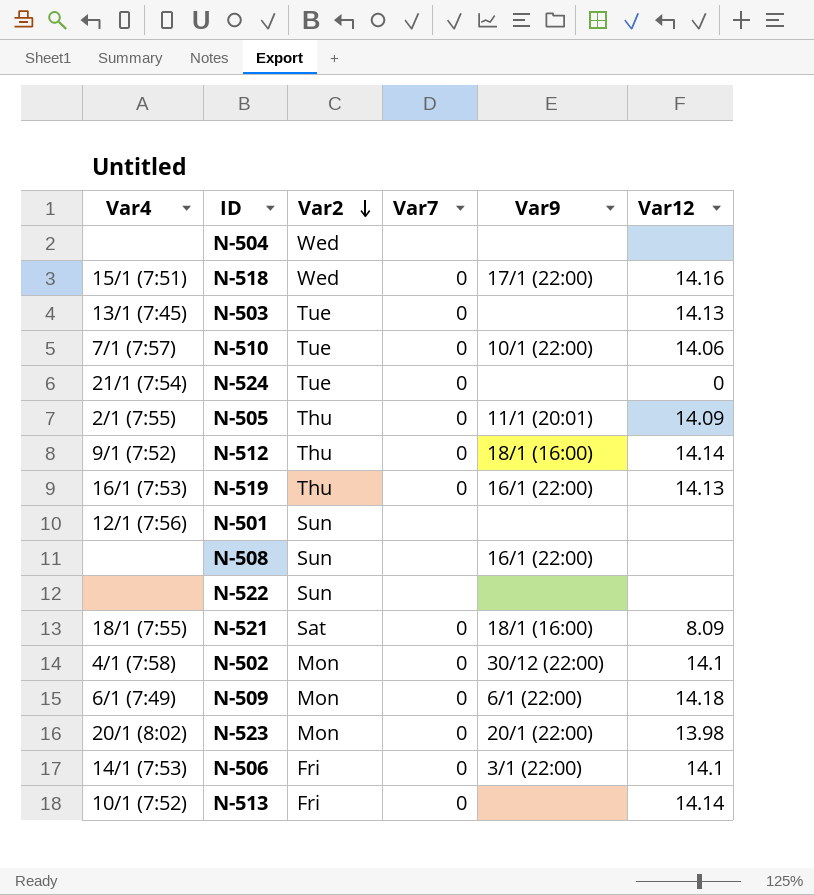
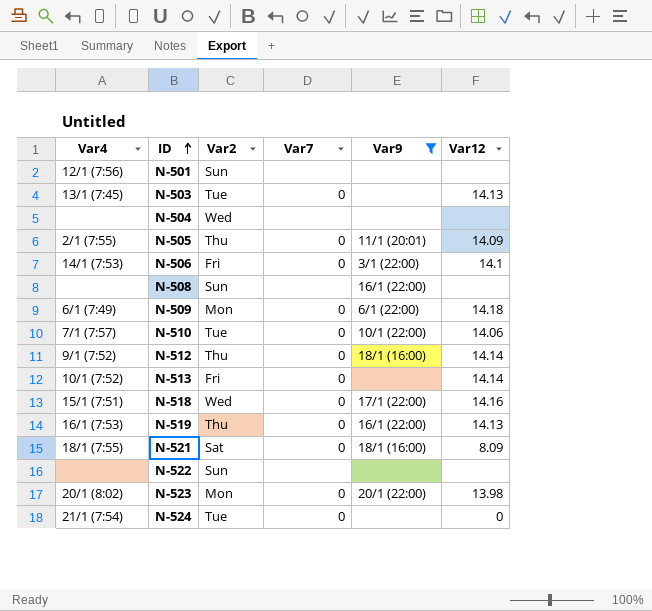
filter: none -> Var9 != 30/12 (22:00)
row order: Var2 descending -> ID ascending

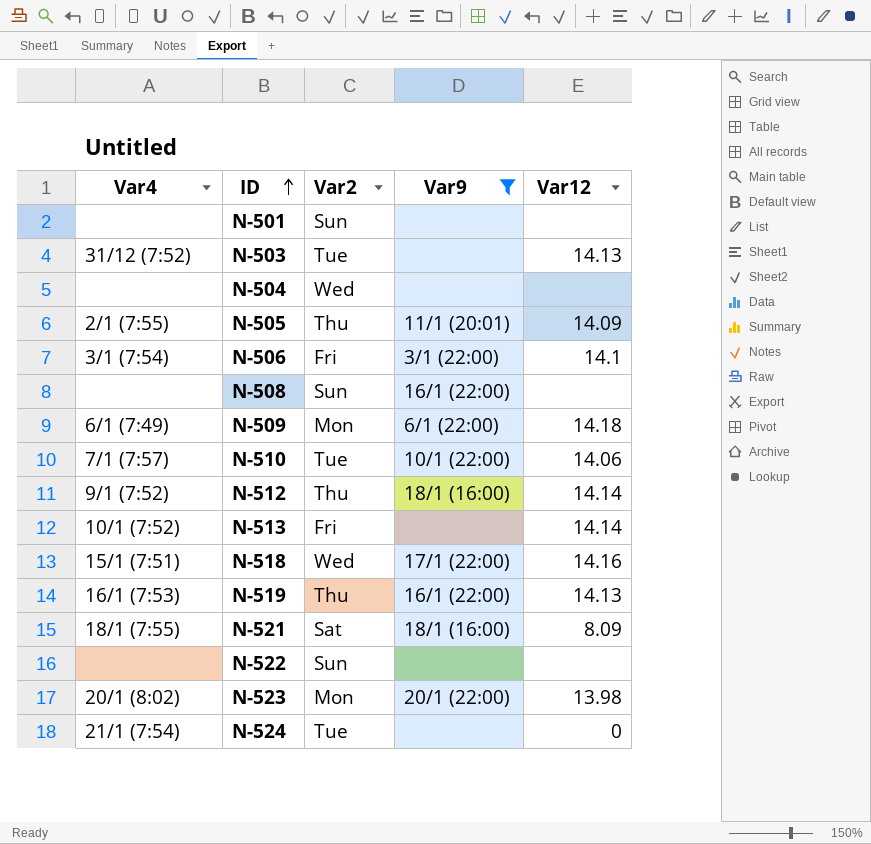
column Var7 | position: 4 -> none
N-501 | Var4: 12/1 (7:56) -> none
N-503 | Var4: 13/1 (7:45) -> 31/12 (7:52)
N-506 | Var4: 14/1 (7:53) -> 3/1 (7:54)

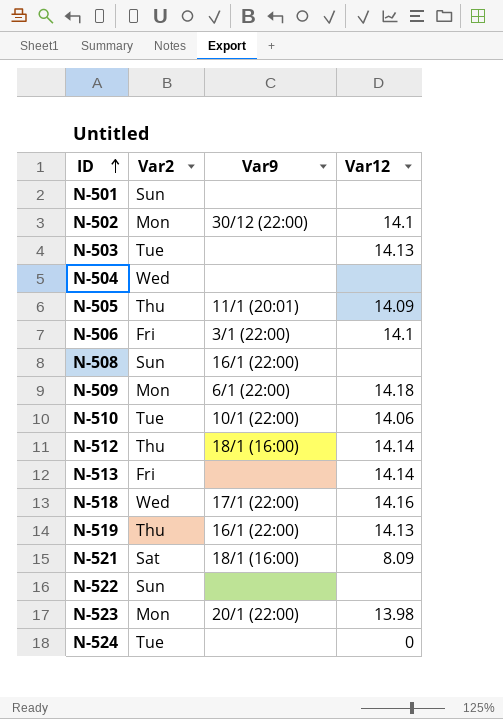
filter: Var9 != 30/12 (22:00) -> none
column Var4 | position: 1 -> none

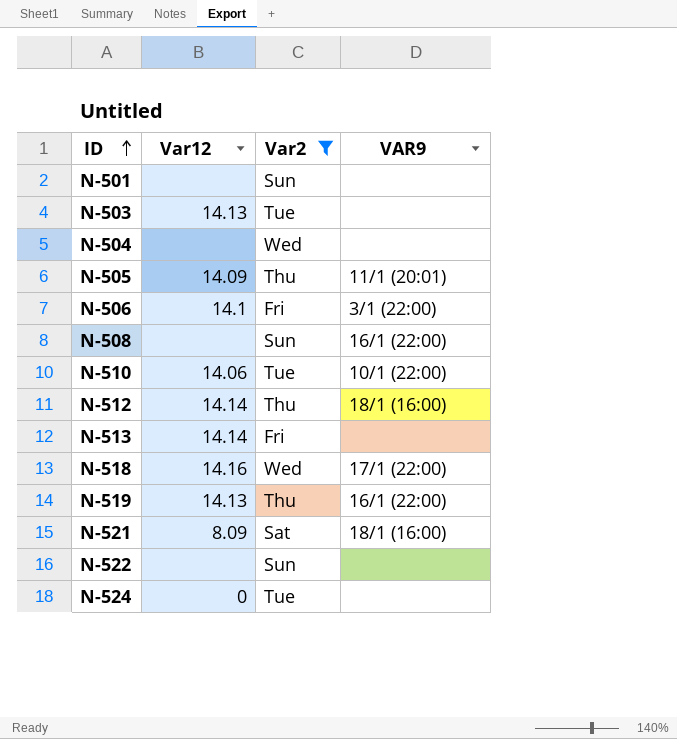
filter: none -> Var2 != Mon
column Var12 | position: 4 -> 2
column name: Var9 -> VAR9

